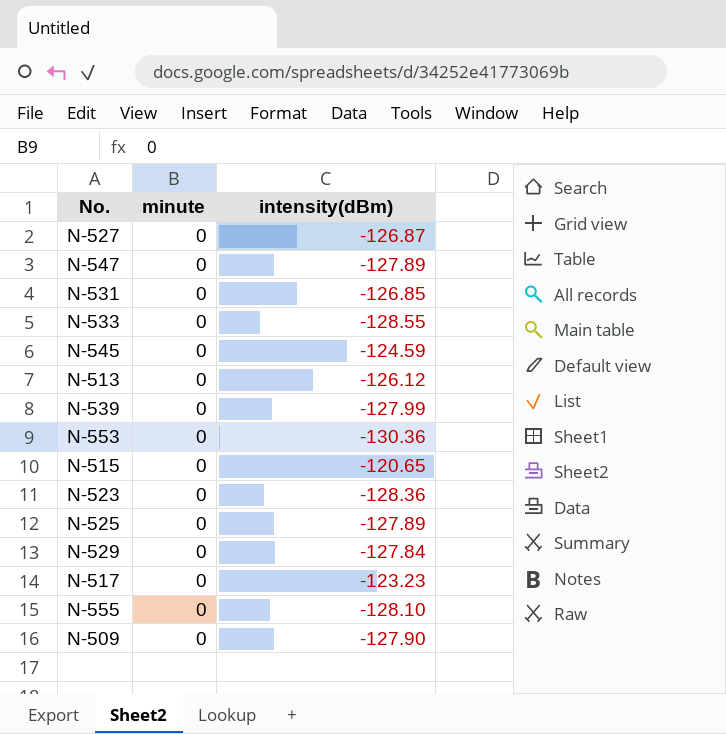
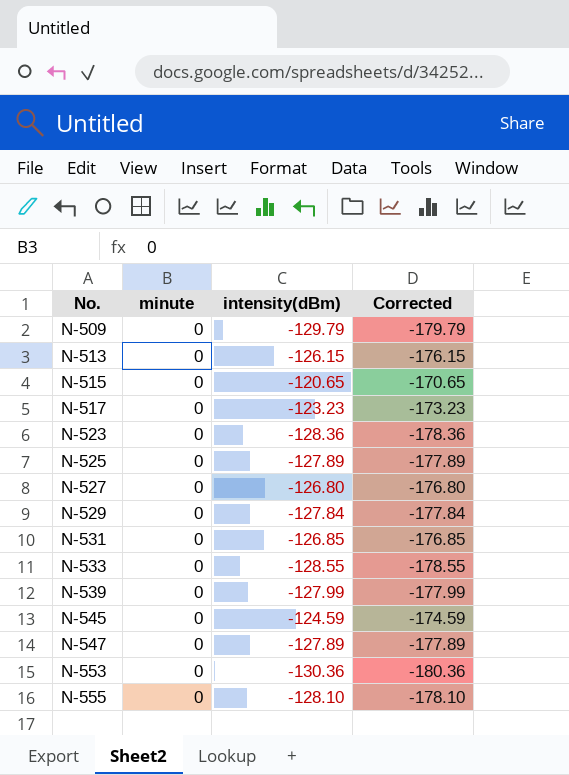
row order: none -> No. ascending
column Corrected | formula: none -> [intensity(dBm)] - 50
N-509 | intensity(dBm): -127.90 -> -129.79
N-513 | intensity(dBm): -126.12 -> -126.15
N-527 | intensity(dBm): -126.87 -> -126.80

